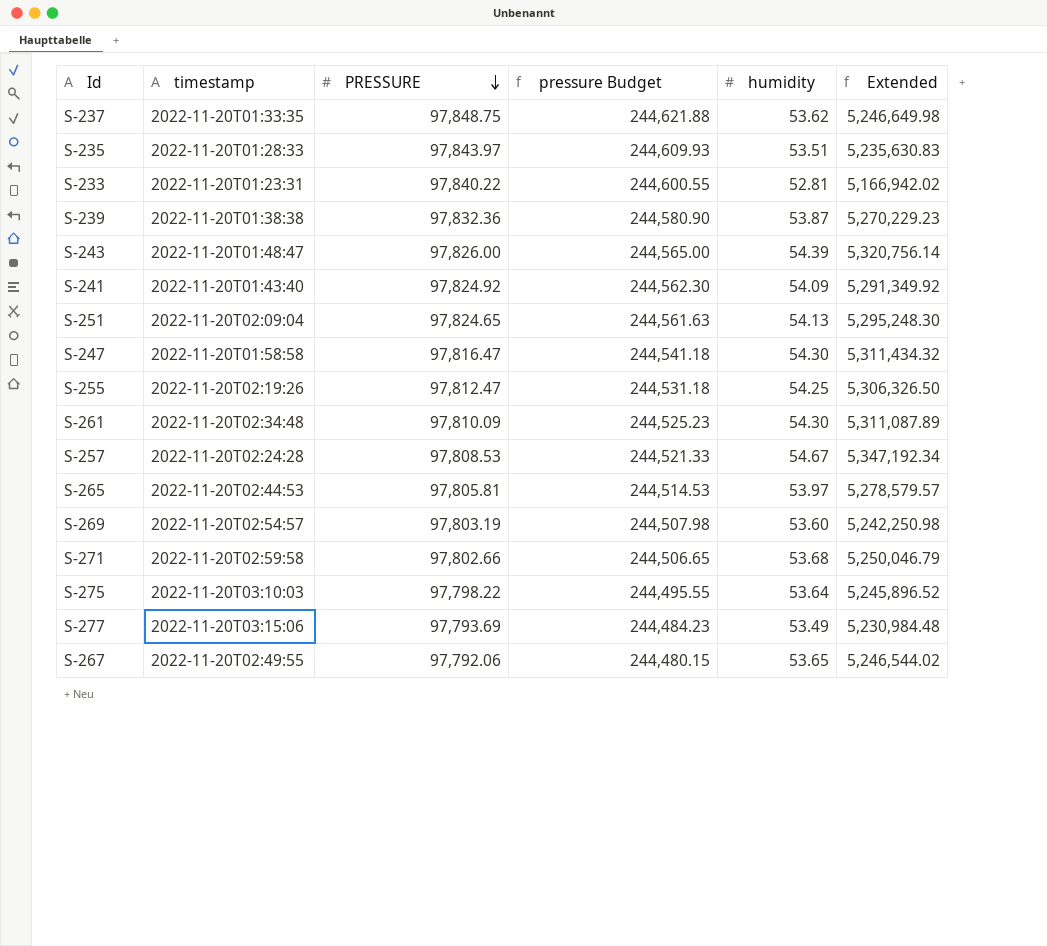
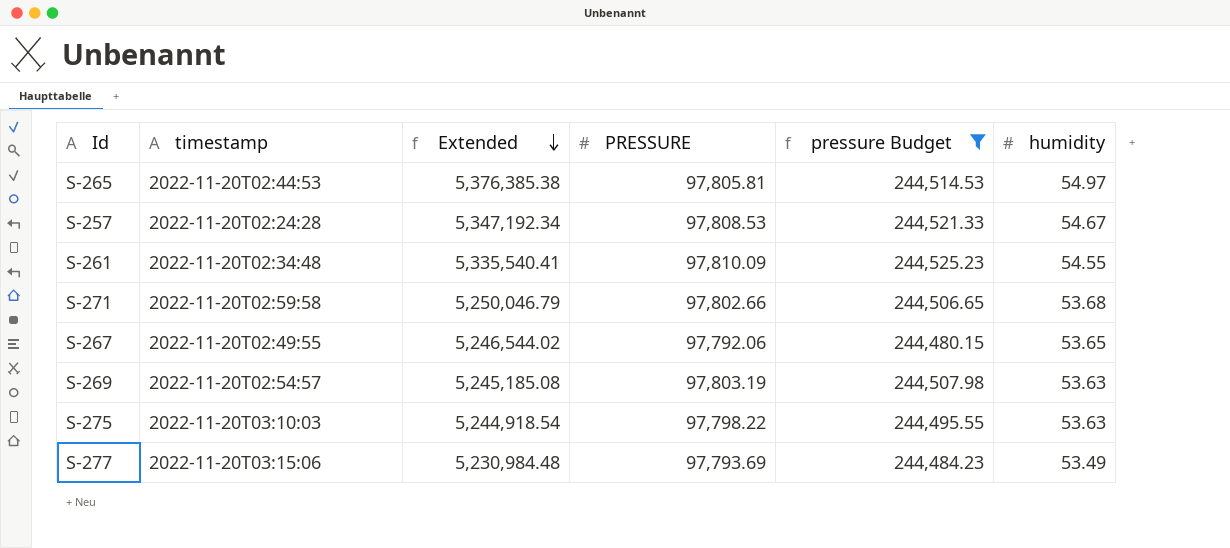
filter: none -> pressure Budget <= 244,525.23
row order: PRESSURE descending -> Extended descending
column Extended | position: 6 -> 3
S-265 | Extended: 5,278,579.57 -> 5,376,385.38
S-265 | humidity: 53.97 -> 54.97
S-261 | Extended: 5,311,087.89 -> 5,335,540.41
S-261 | humidity: 54.30 -> 54.55
S-269 | Extended: 5,242,250.98 -> 5,245,185.08
S-269 | humidity: 53.60 -> 53.63
S-275 | Extended: 5,245,896.52 -> 5,244,918.54
S-275 | humidity: 53.64 -> 53.63

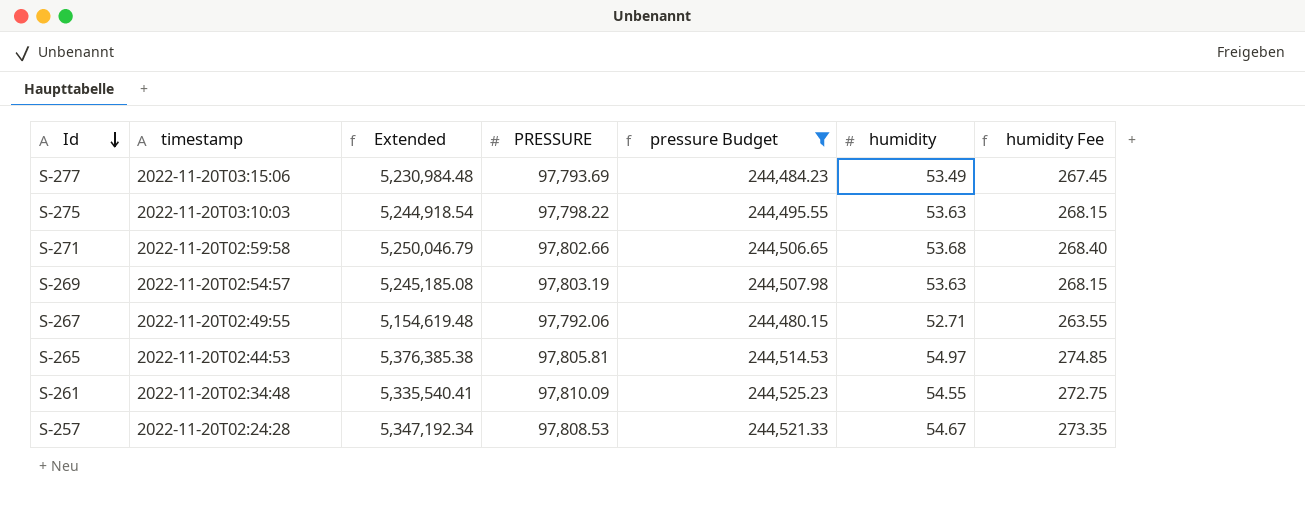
row order: Extended descending -> Id descending
column humidity Fee | formula: none -> [humidity] * 5
S-267 | Extended: 5,246,544.02 -> 5,154,619.48
S-267 | humidity: 53.65 -> 52.71

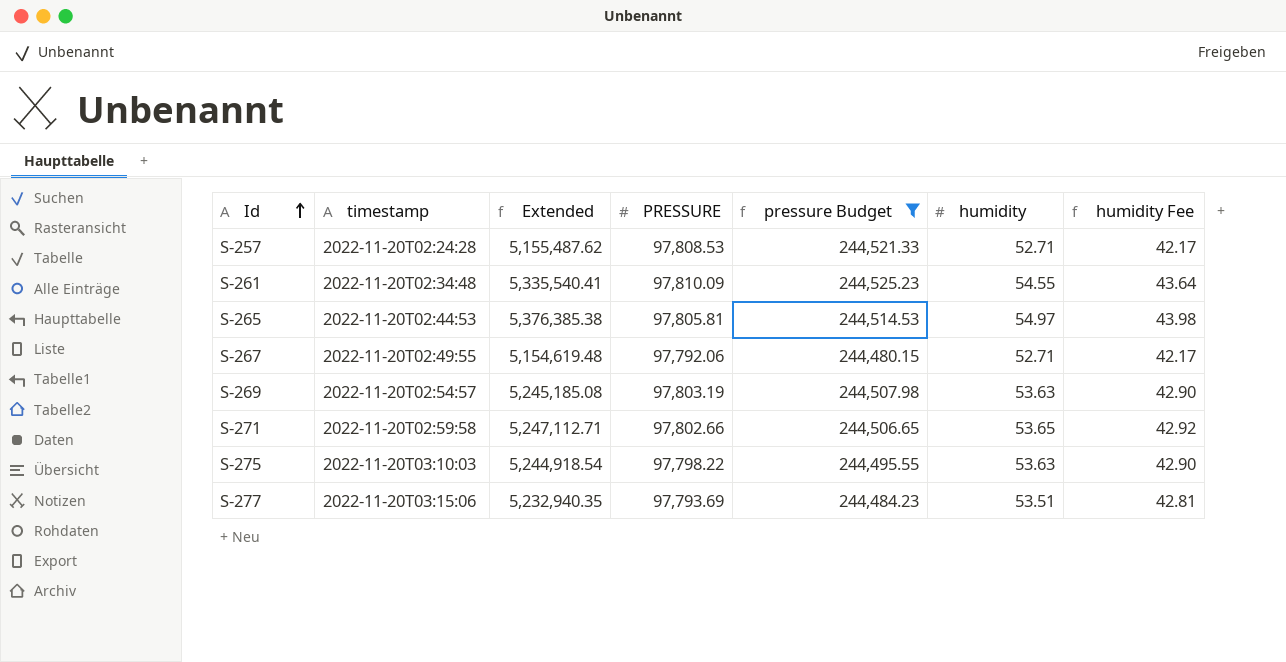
row order: Id descending -> Id ascending
column humidity Fee | formula: [humidity] * 5 -> [humidity] * 0.8
S-257 | Extended: 5,347,192.34 -> 5,155,487.62
S-257 | humidity: 54.67 -> 52.71
S-271 | Extended: 5,250,046.79 -> 5,247,112.71
S-271 | humidity: 53.68 -> 53.65
S-277 | Extended: 5,230,984.48 -> 5,232,940.35
S-277 | humidity: 53.49 -> 53.51

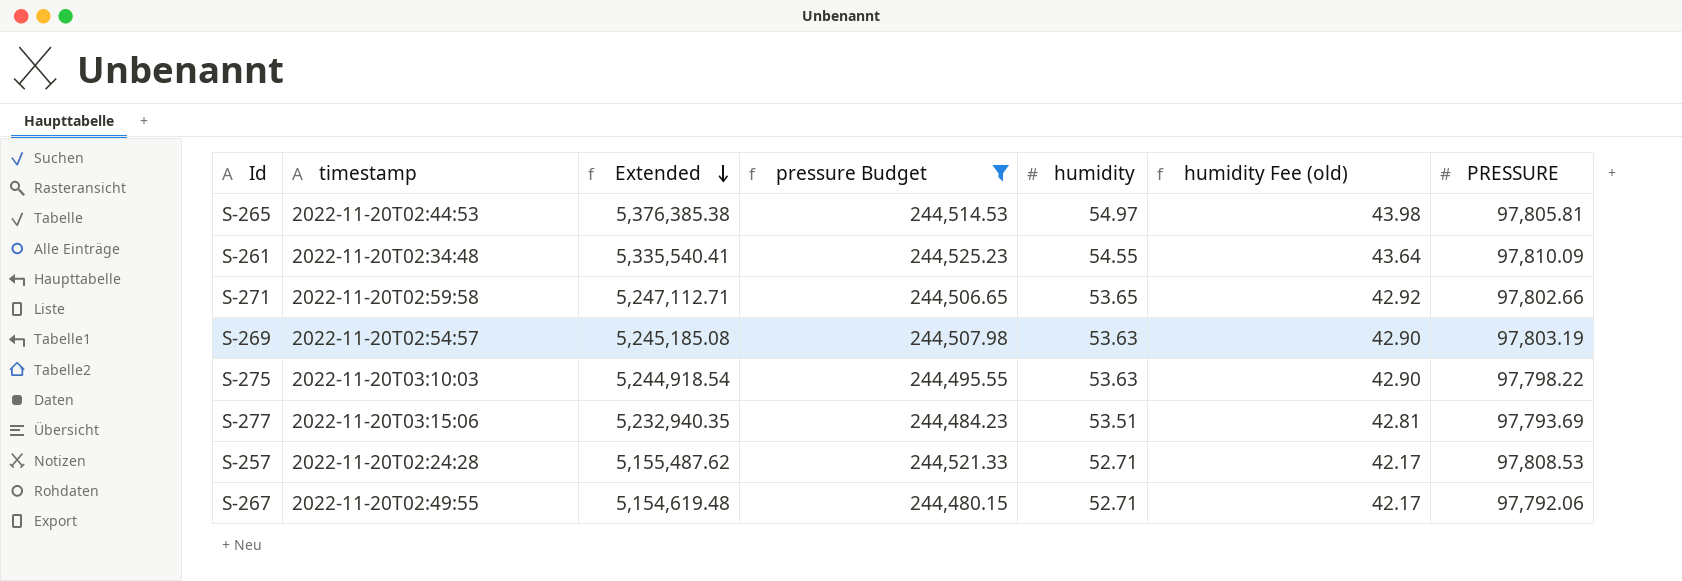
row order: Id ascending -> Extended descending
column name: humidity Fee -> humidity Fee (old)
column PRESSURE | position: 4 -> 7

